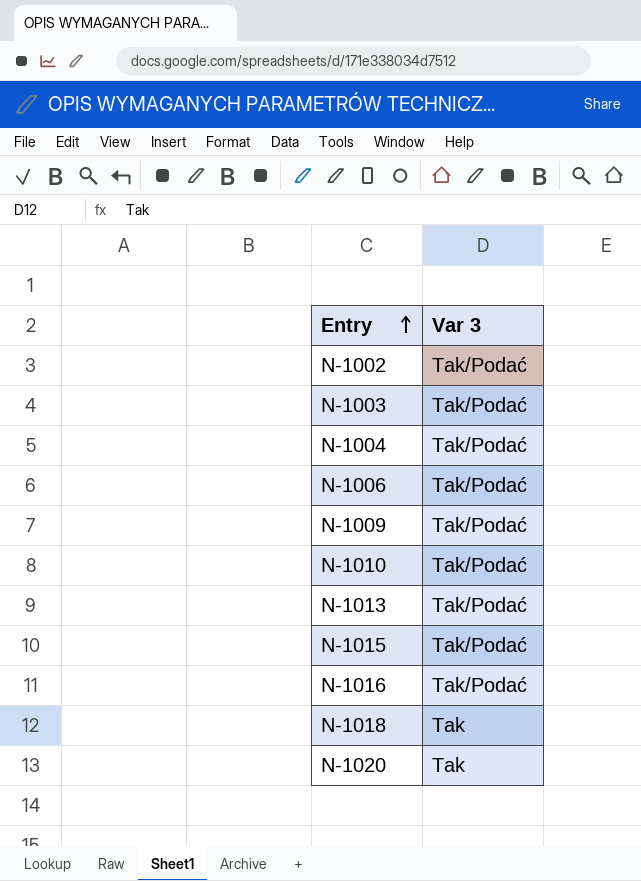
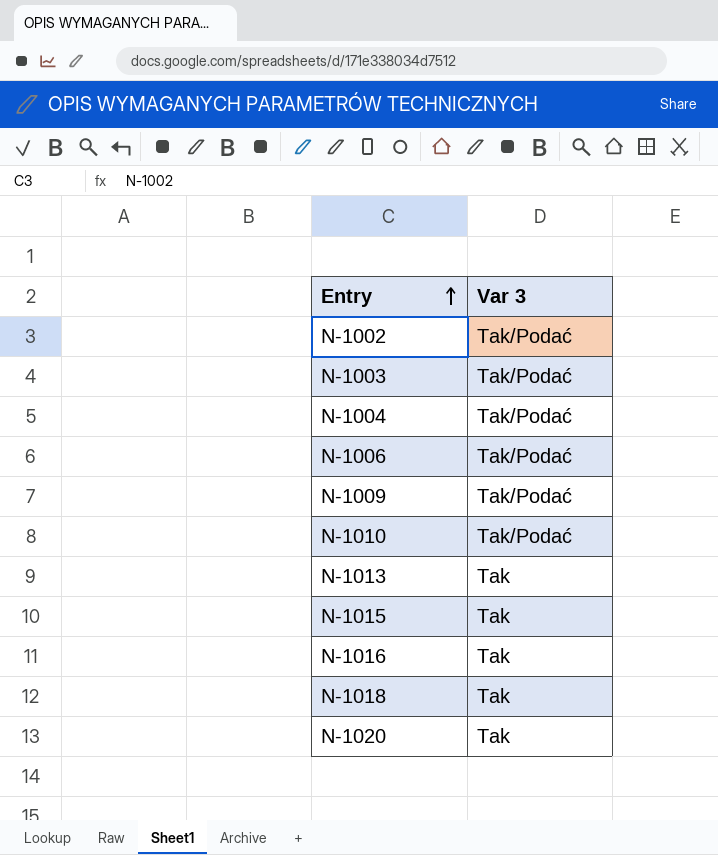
N-1013 | Var 3: Tak/Podać -> Tak
N-1015 | Var 3: Tak/Podać -> Tak
N-1016 | Var 3: Tak/Podać -> Tak

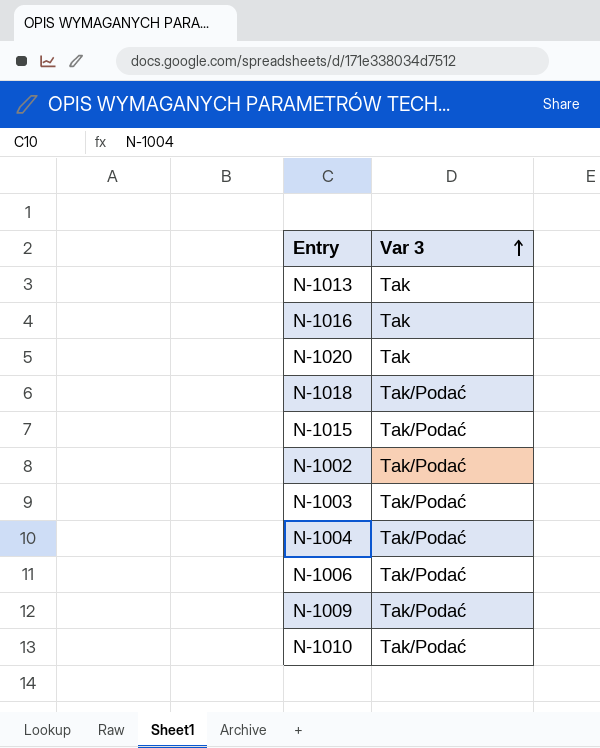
row order: Entry ascending -> Var 3 ascending
N-1018 | Var 3: Tak -> Tak/Podać
N-1015 | Var 3: Tak -> Tak/Podać

